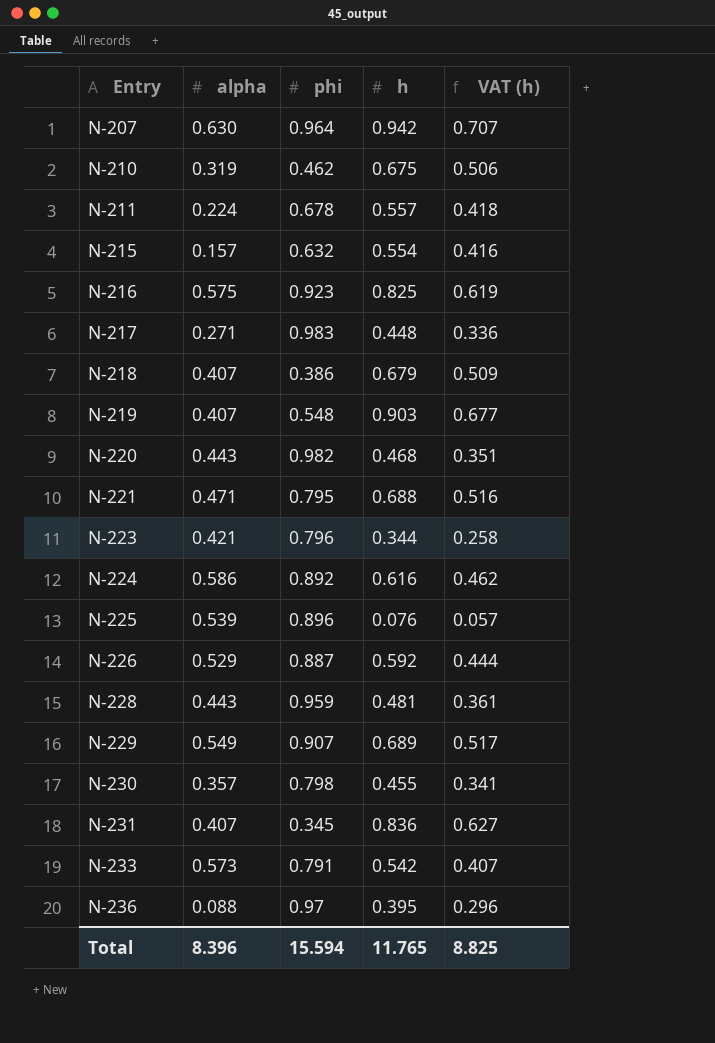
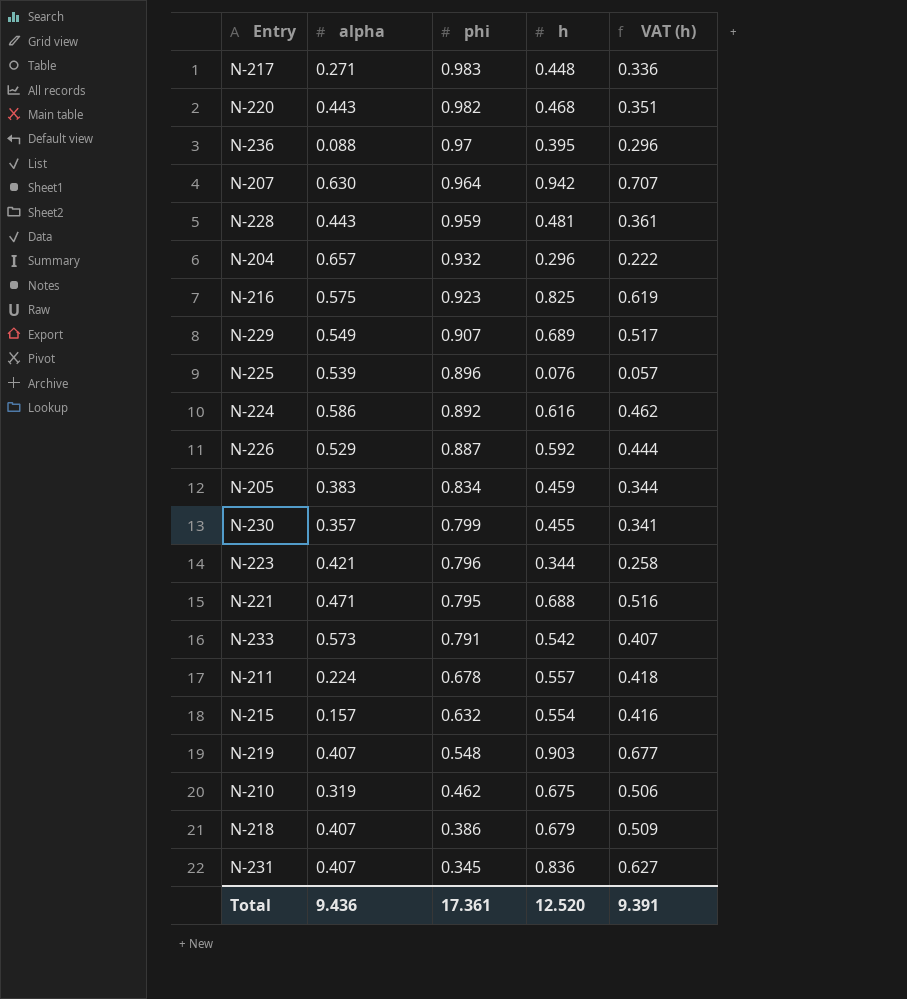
row order: Entry ascending -> phi descending
row N-204: none -> 0.657 | 0.932 | 0.296 | 0.222
row N-205: none -> 0.383 | 0.834 | 0.459 | 0.344
N-230 | phi: 0.798 -> 0.799
Total | alpha: 8.396 -> 9.436
Total | phi: 15.594 -> 17.361
Total | h: 11.765 -> 12.520
Total | VAT (h): 8.825 -> 9.391

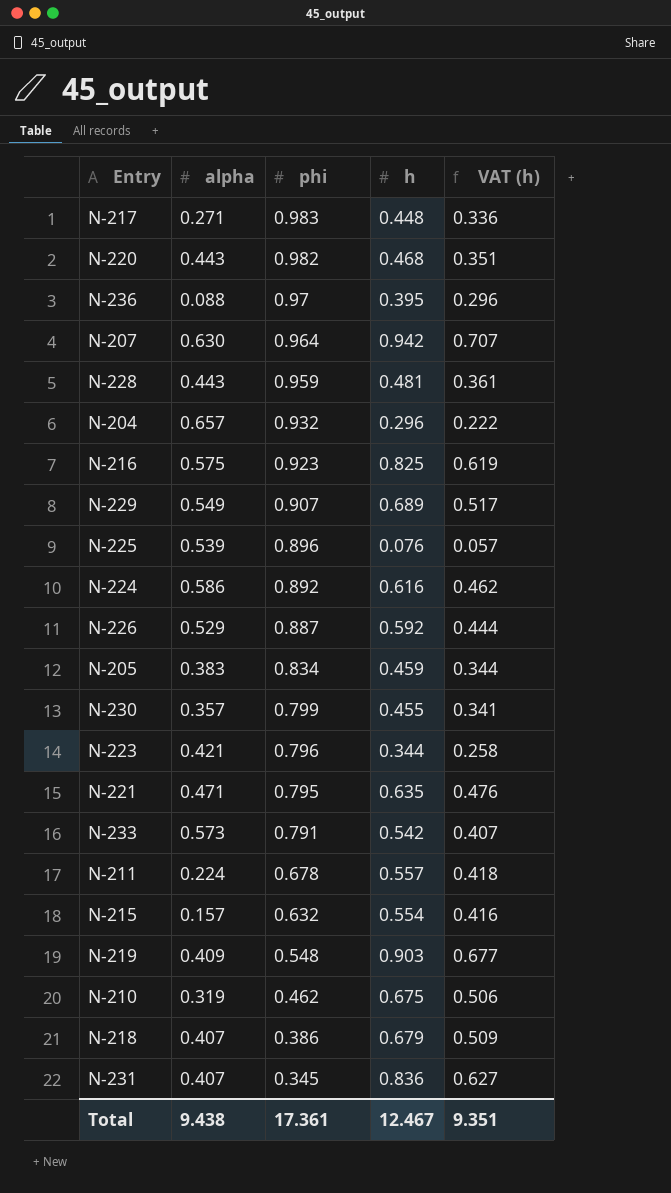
N-221 | h: 0.688 -> 0.635
N-221 | VAT (h): 0.516 -> 0.476
N-219 | alpha: 0.407 -> 0.409
Total | alpha: 9.436 -> 9.438
Total | h: 12.520 -> 12.467
Total | VAT (h): 9.391 -> 9.351

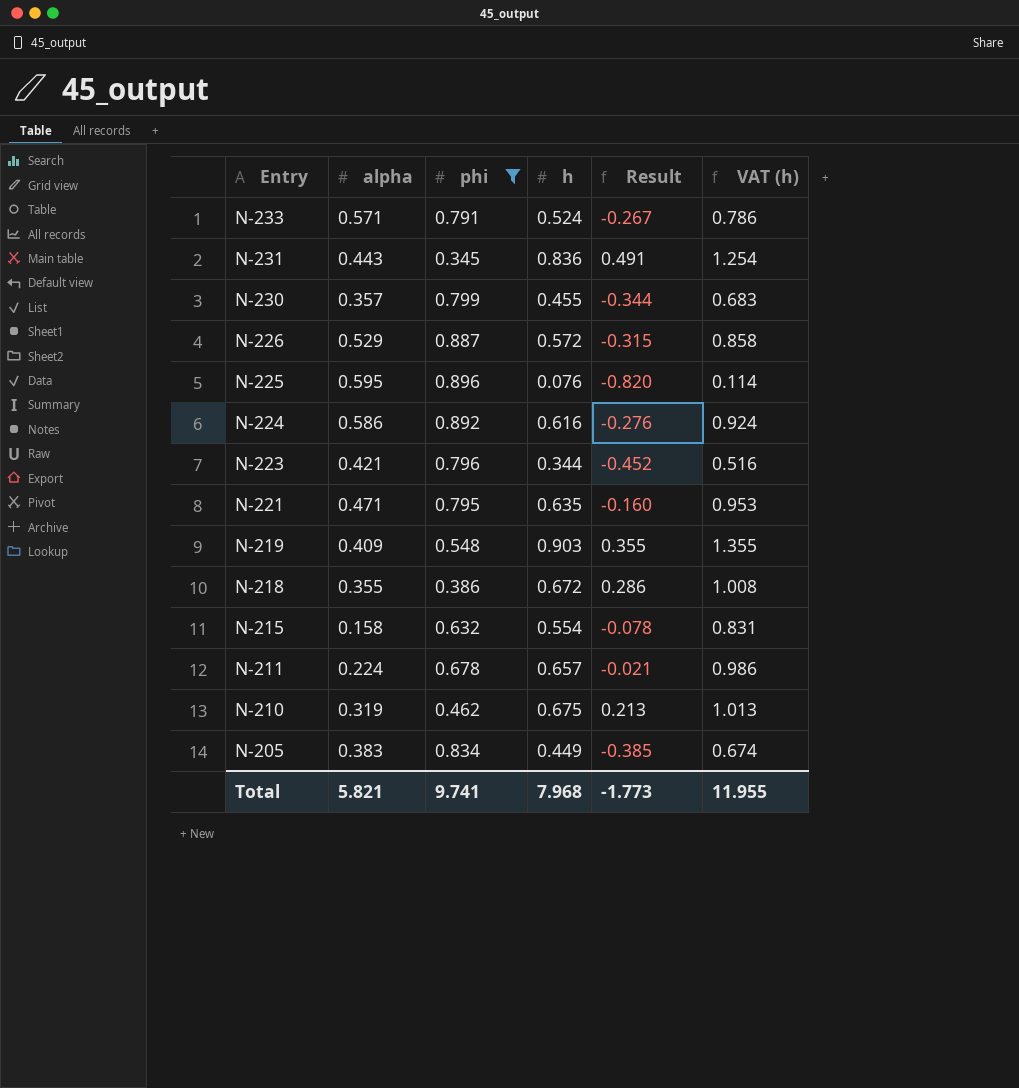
filter: none -> phi <= 0.896
row order: phi descending -> Entry descending
column Result | formula: none -> [h] - [phi]
column VAT (h) | formula: [h] * 0.75 -> [h] * 1.5
N-233 | alpha: 0.573 -> 0.571
N-233 | h: 0.542 -> 0.524
N-231 | alpha: 0.407 -> 0.443
N-226 | h: 0.592 -> 0.572
N-225 | alpha: 0.539 -> 0.595
N-218 | alpha: 0.407 -> 0.355
N-218 | h: 0.679 -> 0.672
N-215 | alpha: 0.157 -> 0.158
N-211 | h: 0.557 -> 0.657
N-205 | h: 0.459 -> 0.449
Total | alpha: 9.438 -> 5.821
Total | phi: 17.361 -> 9.741
Total | h: 12.467 -> 7.968
Total | VAT (h): 9.351 -> 11.955

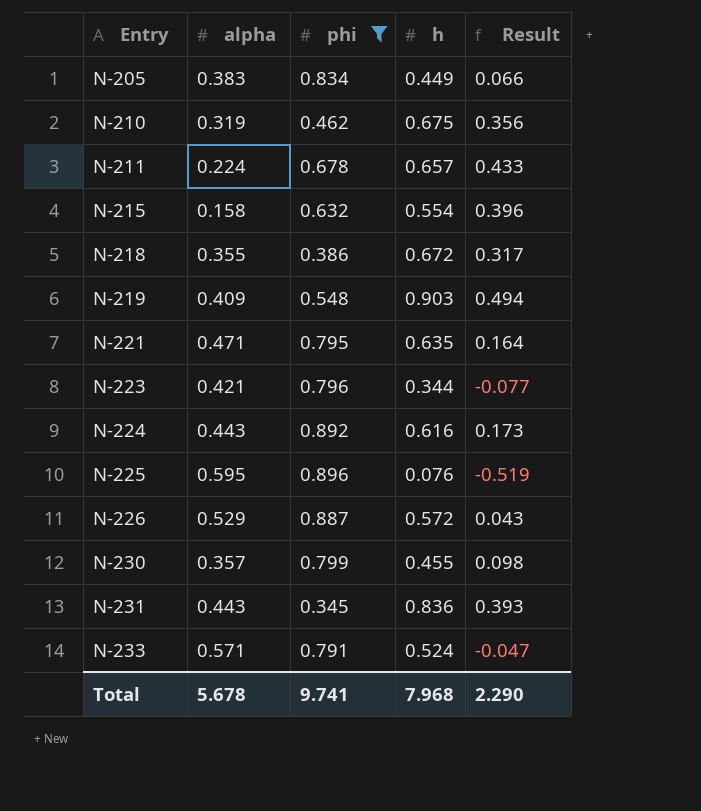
row order: Entry descending -> Entry ascending
column VAT (h) | formula: [h] * 1.5 -> none
column Result | formula: [h] - [phi] -> [h] - [alpha]
N-224 | alpha: 0.586 -> 0.443
Total | alpha: 5.821 -> 5.678
Total | Result: -1.773 -> 2.290

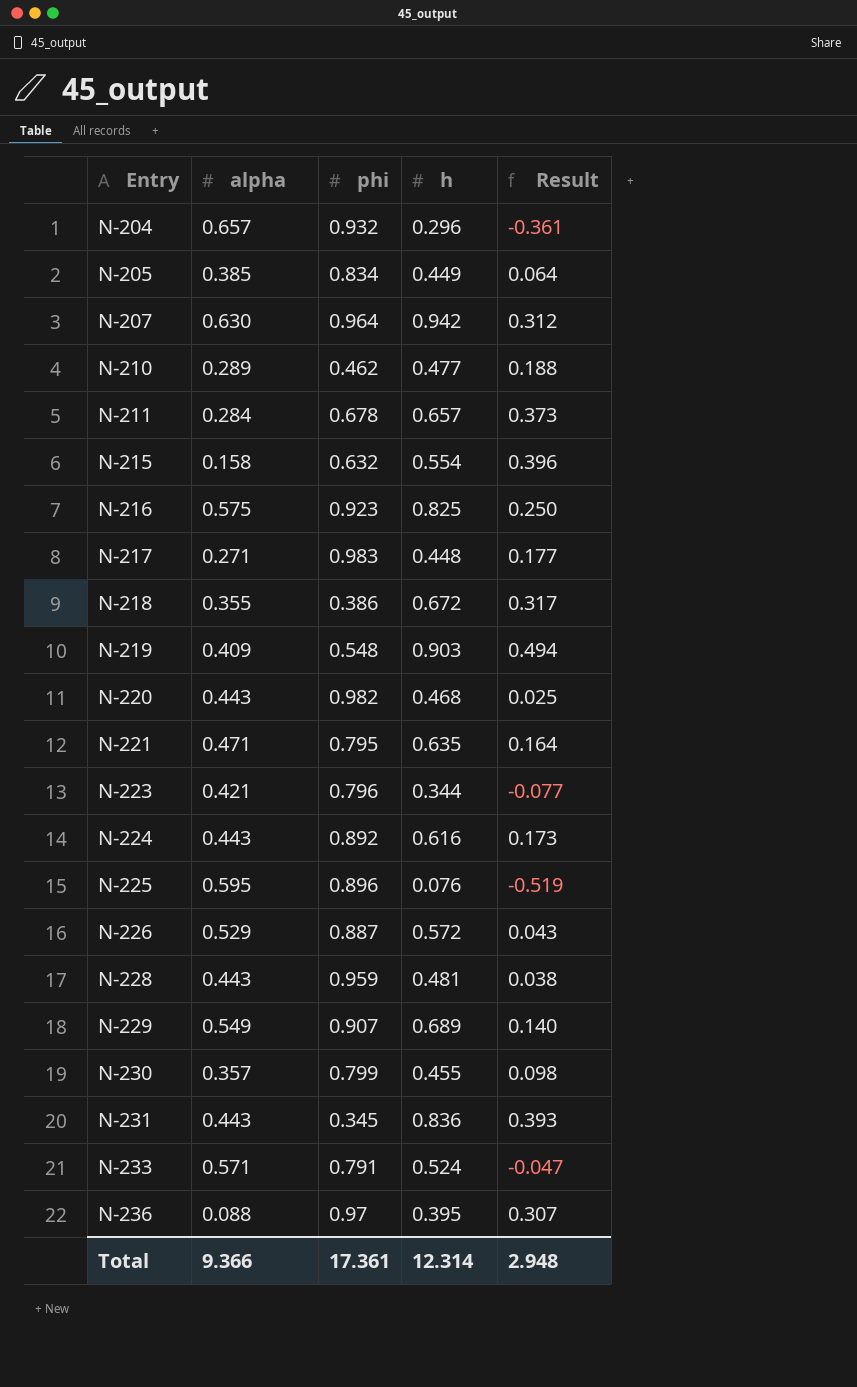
filter: phi <= 0.896 -> none
N-205 | alpha: 0.383 -> 0.385
N-205 | Result: 0.066 -> 0.064
N-210 | alpha: 0.319 -> 0.289
N-210 | h: 0.675 -> 0.477
N-210 | Result: 0.356 -> 0.188
N-211 | alpha: 0.224 -> 0.284
N-211 | Result: 0.433 -> 0.373
Total | alpha: 5.678 -> 9.366
Total | phi: 9.741 -> 17.361
Total | h: 7.968 -> 12.314
Total | Result: 2.290 -> 2.948

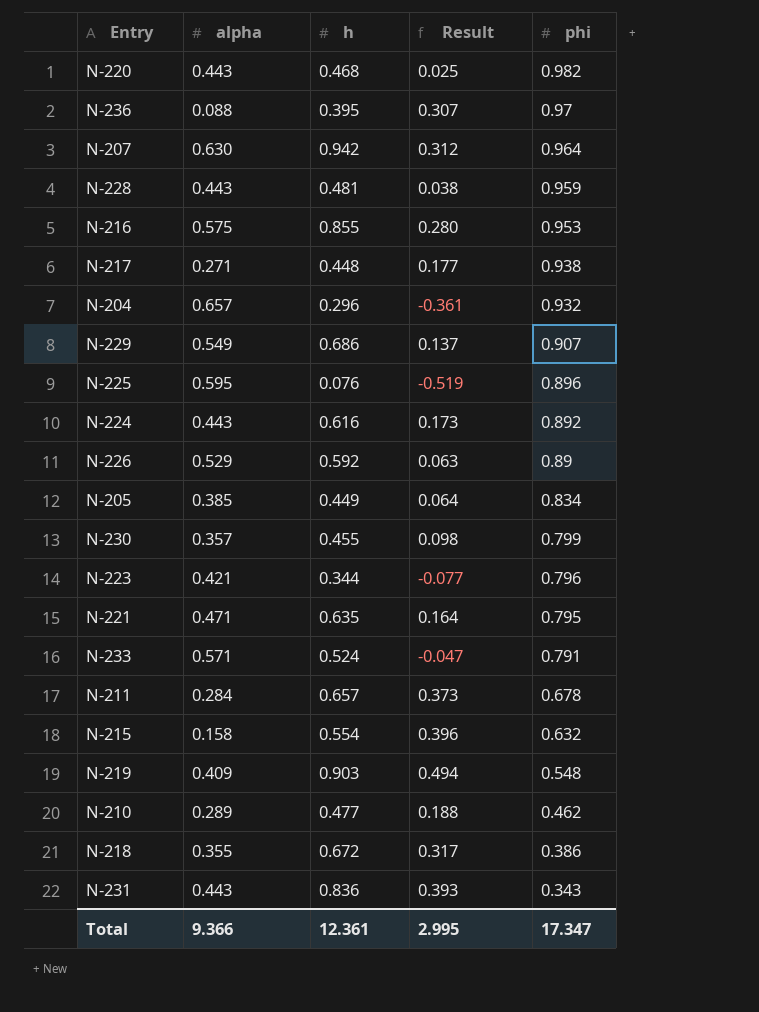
row order: Entry ascending -> phi descending
column phi | position: 3 -> 5
N-216 | h: 0.825 -> 0.855
N-216 | Result: 0.250 -> 0.280
N-216 | phi: 0.923 -> 0.953
N-217 | phi: 0.983 -> 0.938
N-229 | h: 0.689 -> 0.686
N-229 | Result: 0.140 -> 0.137
N-226 | h: 0.572 -> 0.592
N-226 | Result: 0.043 -> 0.063
N-226 | phi: 0.887 -> 0.89
N-231 | phi: 0.345 -> 0.343
Total | h: 12.314 -> 12.361
Total | Result: 2.948 -> 2.995
Total | phi: 17.361 -> 17.347

